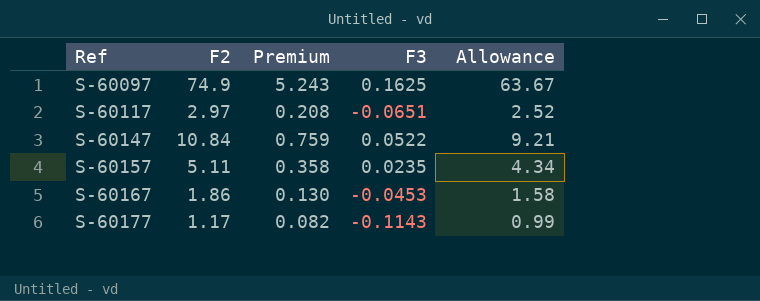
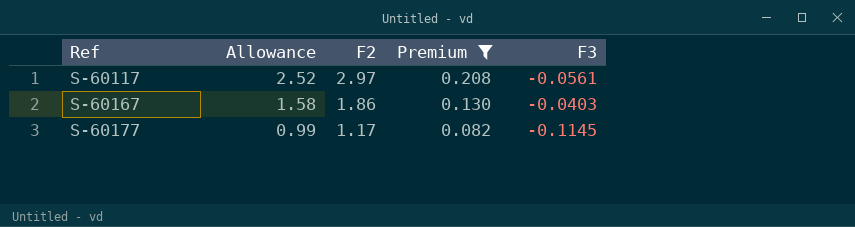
filter: none -> Premium <= 0.208
column Allowance | position: 5 -> 2
S-60117 | F3: -0.0651 -> -0.0561
S-60167 | F3: -0.0453 -> -0.0403
S-60177 | F3: -0.1143 -> -0.1145

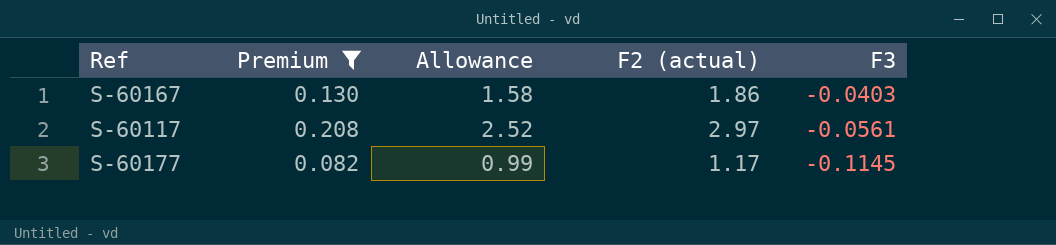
row order: Ref ascending -> F3 descending
column Premium | position: 4 -> 2
column name: F2 -> F2 (actual)

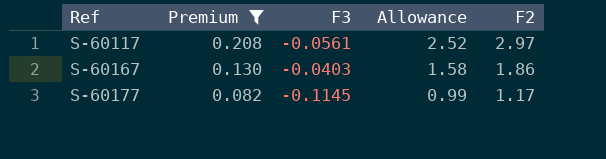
row order: F3 descending -> Ref ascending
column F3 | position: 5 -> 3
column name: F2 (actual) -> F2

